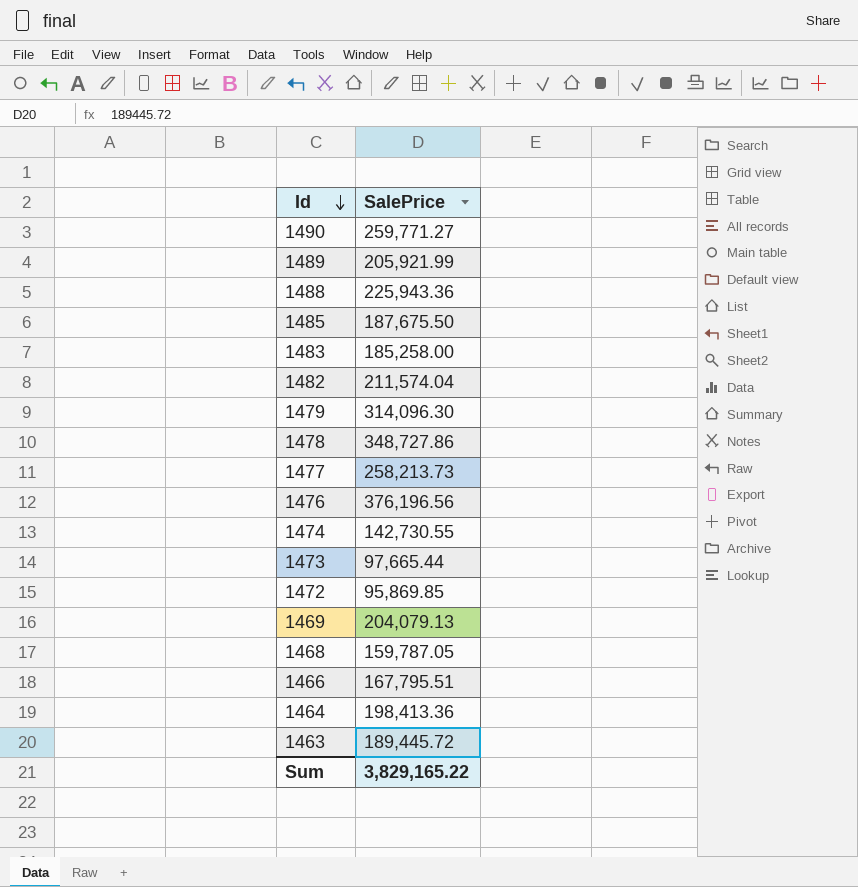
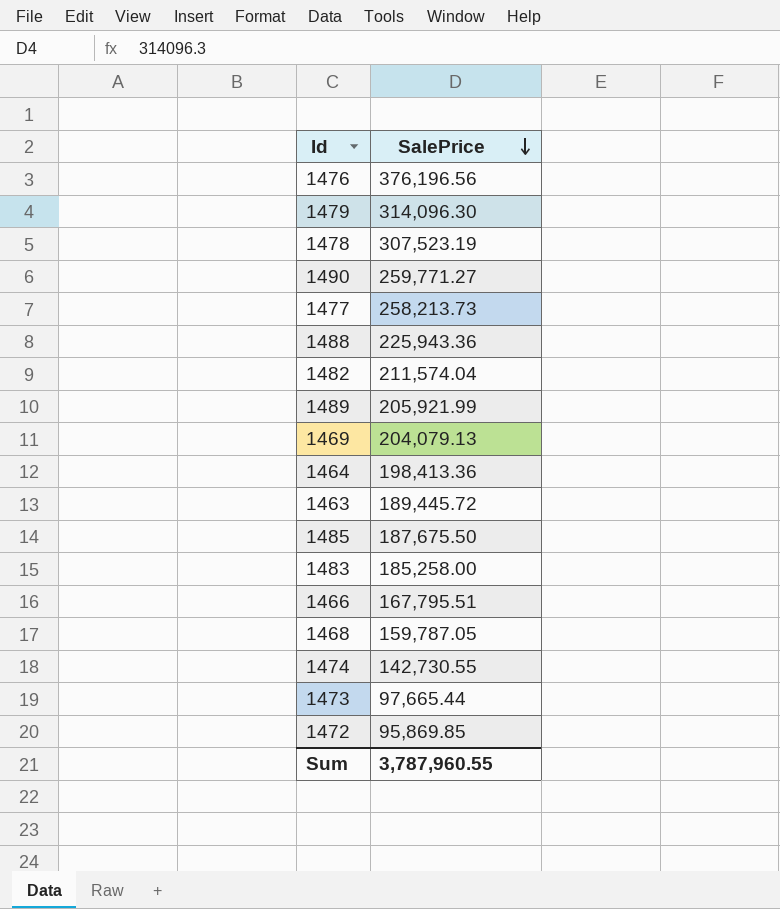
row order: Id descending -> SalePrice descending
1478 | SalePrice: 348,727.86 -> 307,523.19
Sum | SalePrice: 3,829,165.22 -> 3,787,960.55

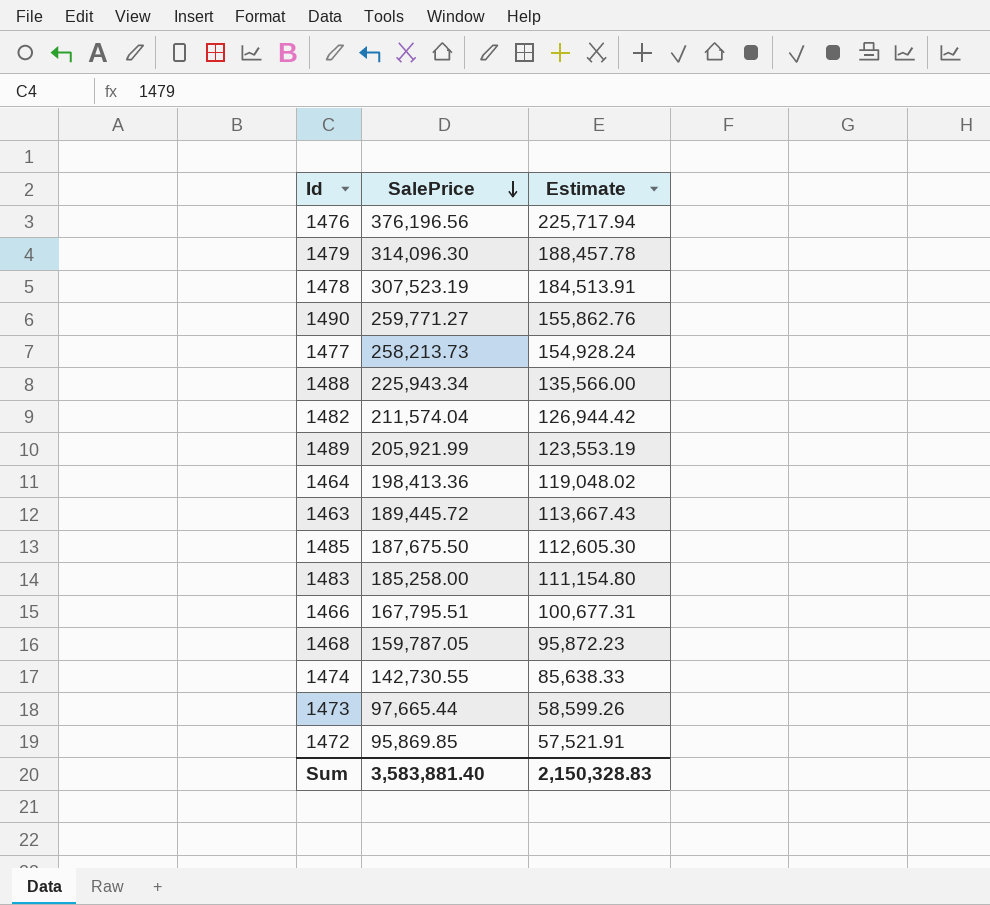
column Estimate | formula: none -> [SalePrice] * 0.6
row 1469: 204,079.13 -> none
1488 | SalePrice: 225,943.36 -> 225,943.34
Sum | SalePrice: 3,787,960.55 -> 3,583,881.40

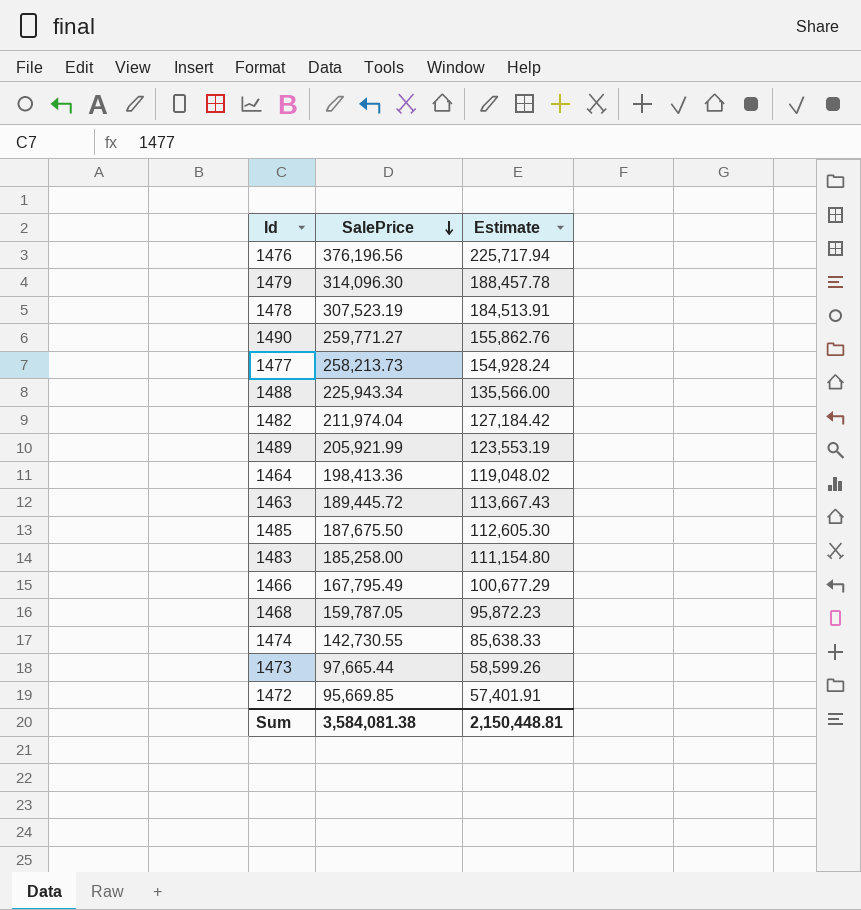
1482 | SalePrice: 211,574.04 -> 211,974.04
1482 | Estimate: 126,944.42 -> 127,184.42
1466 | SalePrice: 167,795.51 -> 167,795.49
1466 | Estimate: 100,677.31 -> 100,677.29
1472 | SalePrice: 95,869.85 -> 95,669.85
1472 | Estimate: 57,521.91 -> 57,401.91
Sum | SalePrice: 3,583,881.40 -> 3,584,081.38
Sum | Estimate: 2,150,328.83 -> 2,150,448.81

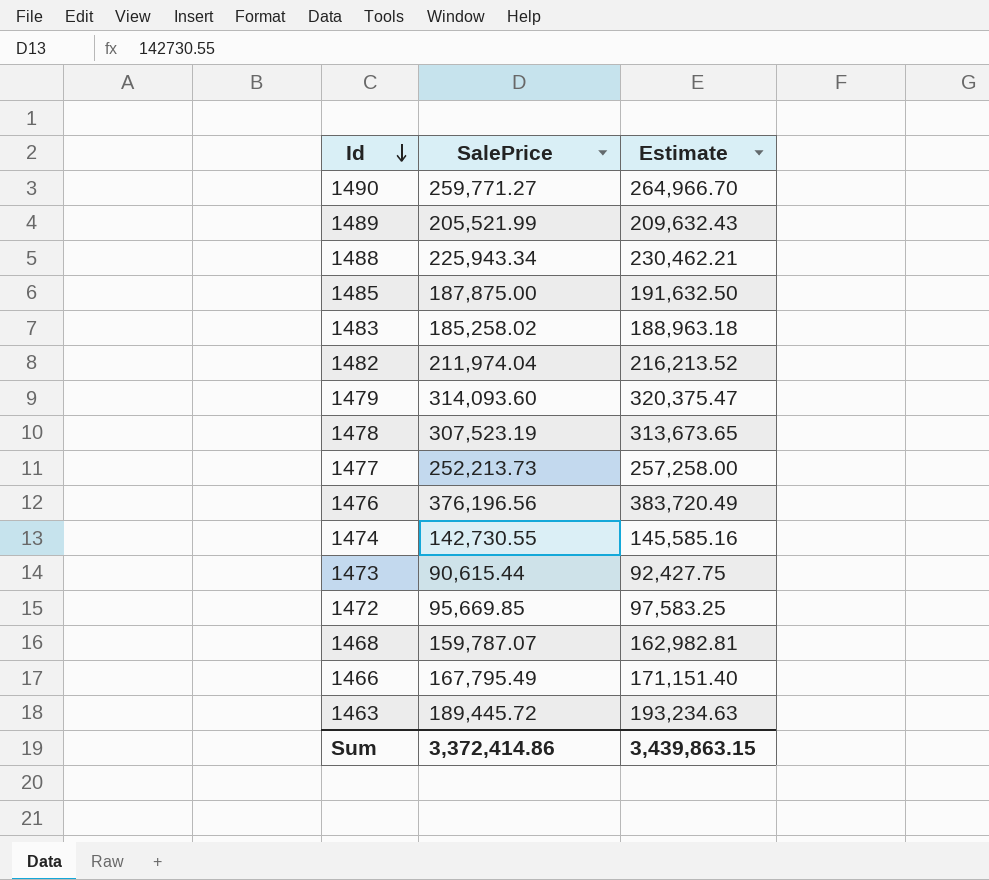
row order: SalePrice descending -> Id descending
column Estimate | formula: [SalePrice] * 0.6 -> [SalePrice] * 1.02
row 1464: 198,413.36 | 119,048.02 -> none
1489 | SalePrice: 205,921.99 -> 205,521.99
1485 | SalePrice: 187,675.50 -> 187,875.00
1483 | SalePrice: 185,258.00 -> 185,258.02
1479 | SalePrice: 314,096.30 -> 314,093.60
1477 | SalePrice: 258,213.73 -> 252,213.73
1473 | SalePrice: 97,665.44 -> 90,615.44
1468 | SalePrice: 159,787.05 -> 159,787.07
Sum | SalePrice: 3,584,081.38 -> 3,372,414.86
Sum | Estimate: 2,150,448.81 -> 3,439,863.15

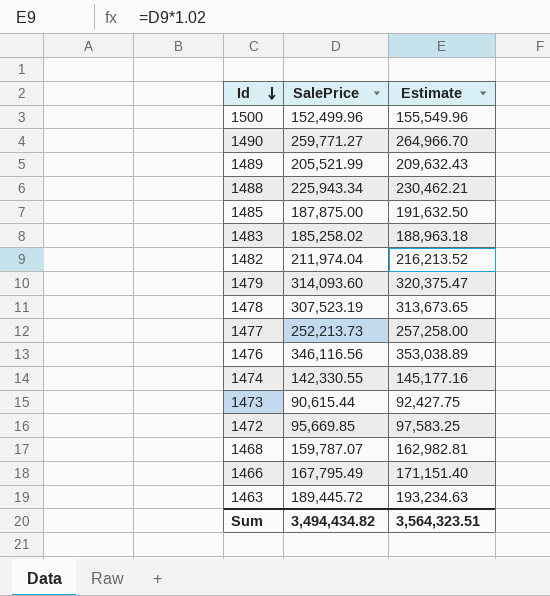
row 1500: none -> 152,499.96 | 155,549.96
1476 | SalePrice: 376,196.56 -> 346,116.56
1476 | Estimate: 383,720.49 -> 353,038.89
1474 | SalePrice: 142,730.55 -> 142,330.55
1474 | Estimate: 145,585.16 -> 145,177.16
Sum | SalePrice: 3,372,414.86 -> 3,494,434.82
Sum | Estimate: 3,439,863.15 -> 3,564,323.51

